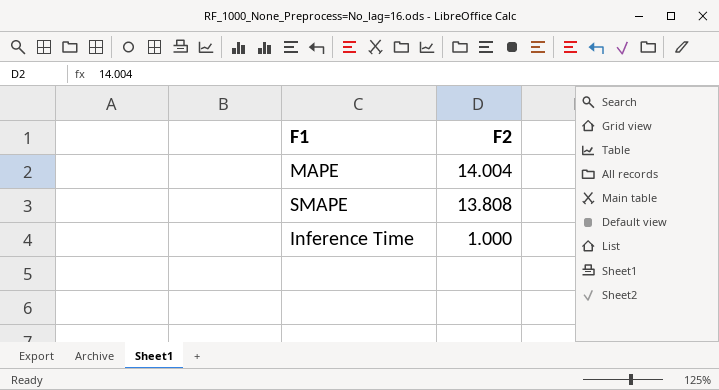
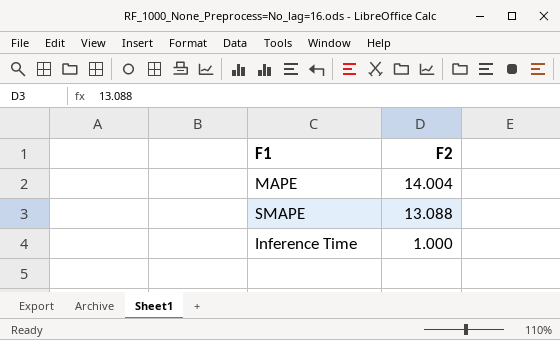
SMAPE | F2: 13.808 -> 13.088

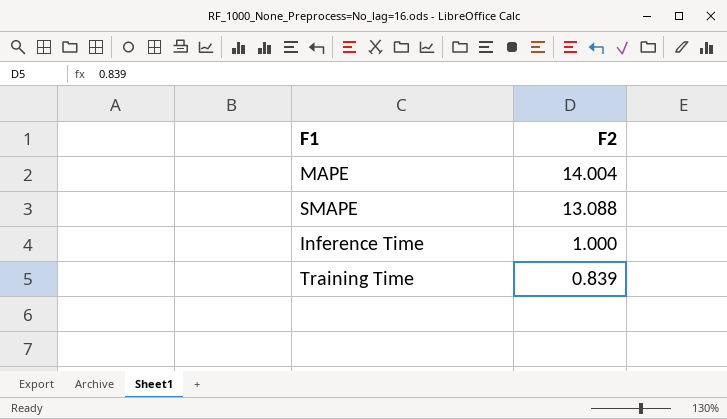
row Training Time: none -> 0.839

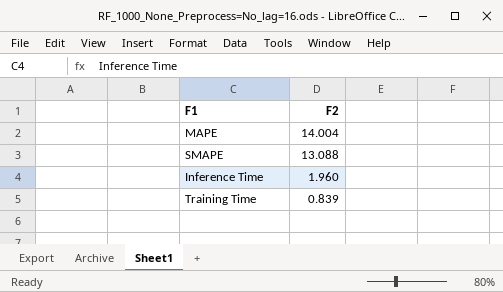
Inference Time | F2: 1.000 -> 1.960

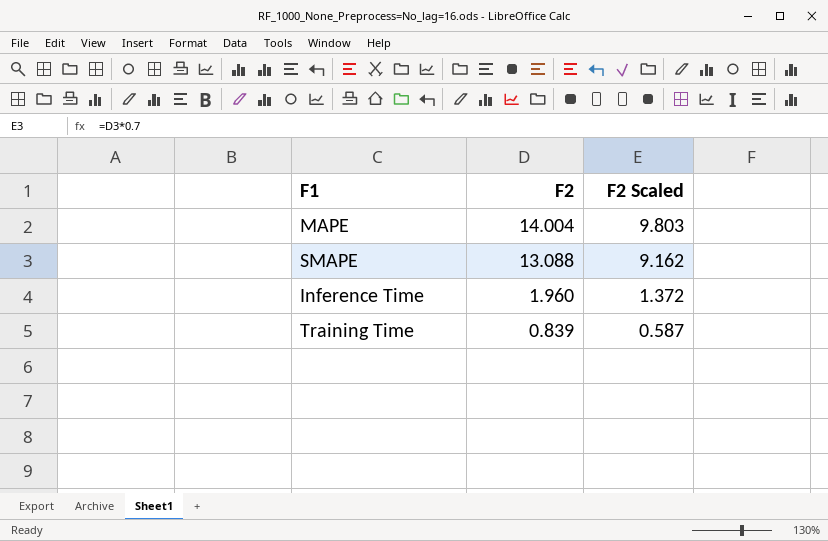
column F2 Scaled | formula: none -> [F2] * 0.7

